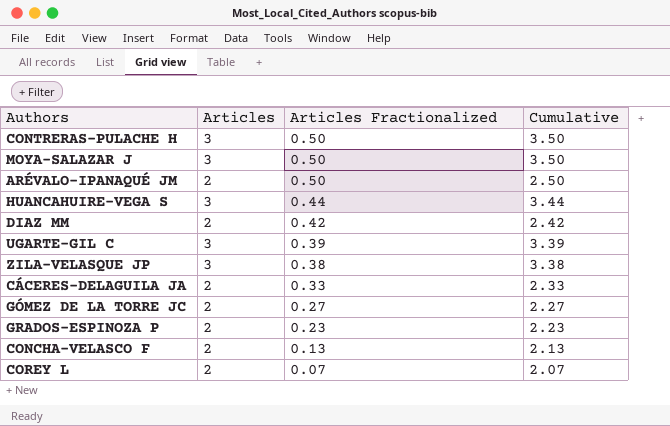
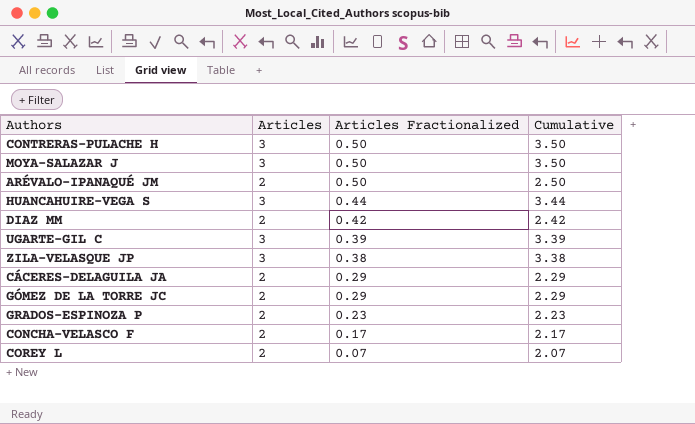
CÁCERES-DELAGUILA JA | Articles Fractionalized: 0.33 -> 0.29
CÁCERES-DELAGUILA JA | Cumulative: 2.33 -> 2.29
GÓMEZ DE LA TORRE JC | Articles Fractionalized: 0.27 -> 0.29
GÓMEZ DE LA TORRE JC | Cumulative: 2.27 -> 2.29
CONCHA-VELASCO F | Articles Fractionalized: 0.13 -> 0.17
CONCHA-VELASCO F | Cumulative: 2.13 -> 2.17

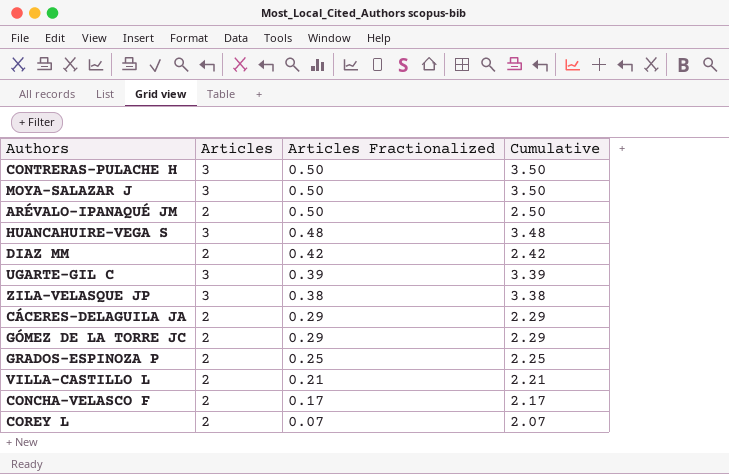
HUANCAHUIRE-VEGA S | Articles Fractionalized: 0.44 -> 0.48
HUANCAHUIRE-VEGA S | Cumulative: 3.44 -> 3.48
GRADOS-ESPINOZA P | Articles Fractionalized: 0.23 -> 0.25
GRADOS-ESPINOZA P | Cumulative: 2.23 -> 2.25
row VILLA-CASTILLO L: none -> 2 | 0.21 | 2.21

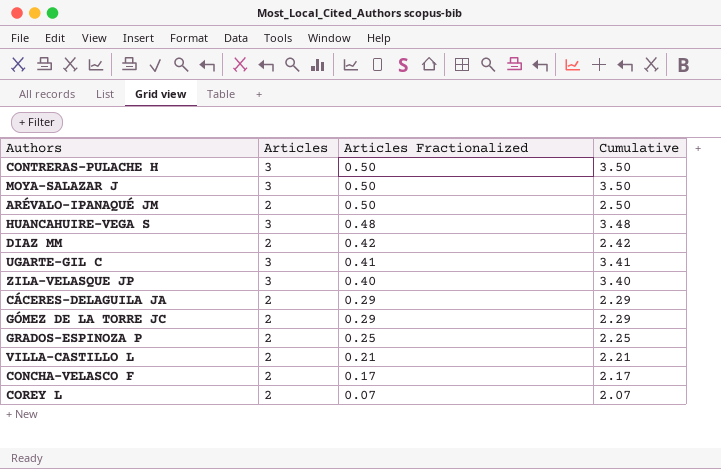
UGARTE-GIL C | Articles Fractionalized: 0.39 -> 0.41
UGARTE-GIL C | Cumulative: 3.39 -> 3.41
ZILA-VELASQUE JP | Articles Fractionalized: 0.38 -> 0.40
ZILA-VELASQUE JP | Cumulative: 3.38 -> 3.40

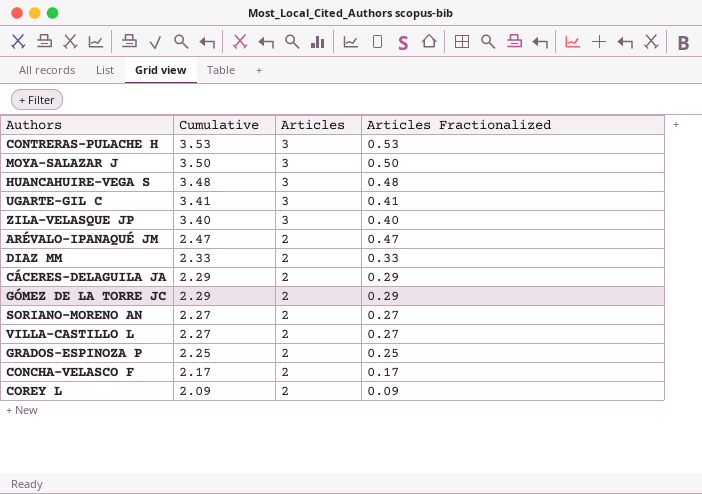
row order: Articles Fractionalized descending -> Cumulative descending
column Cumulative | position: 4 -> 2
CONTRERAS-PULACHE H | Cumulative: 3.50 -> 3.53
CONTRERAS-PULACHE H | Articles Fractionalized: 0.50 -> 0.53
ARÉVALO-IPANAQUÉ JM | Cumulative: 2.50 -> 2.47
ARÉVALO-IPANAQUÉ JM | Articles Fractionalized: 0.50 -> 0.47
DIAZ MM | Cumulative: 2.42 -> 2.33
DIAZ MM | Articles Fractionalized: 0.42 -> 0.33
row SORIANO-MORENO AN: none -> 2.27 | 2 | 0.27
VILLA-CASTILLO L | Cumulative: 2.21 -> 2.27
VILLA-CASTILLO L | Articles Fractionalized: 0.21 -> 0.27
COREY L | Cumulative: 2.07 -> 2.09
COREY L | Articles Fractionalized: 0.07 -> 0.09

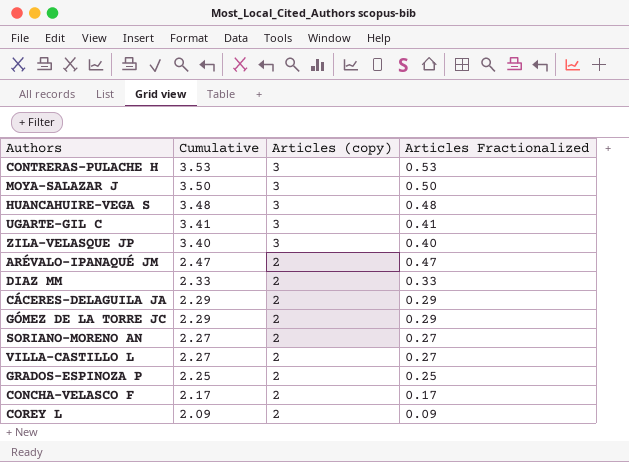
column name: Articles -> Articles (copy)

